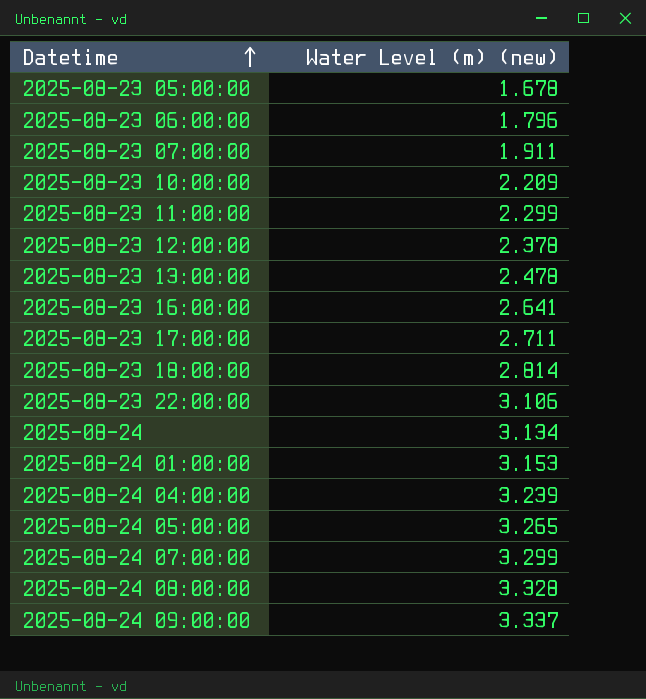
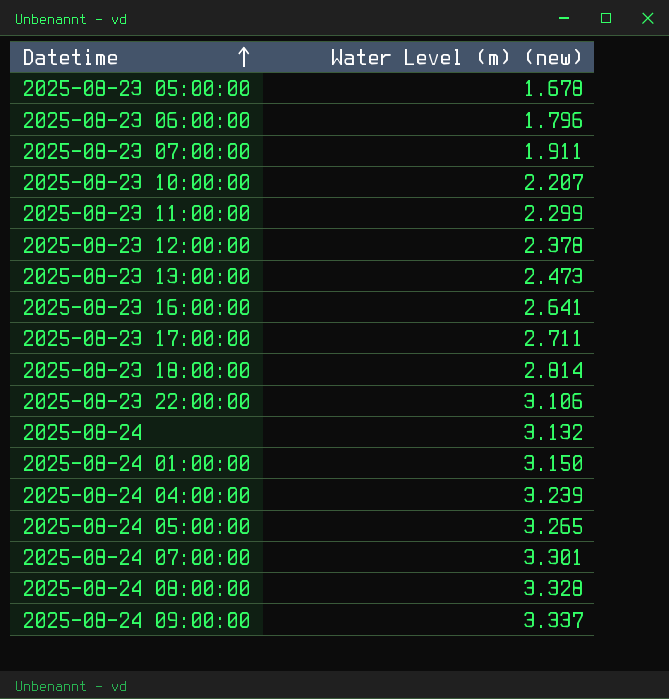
2025-08-23 10:00:00 | Water Level (m) (new): 2.209 -> 2.207
2025-08-23 13:00:00 | Water Level (m) (new): 2.478 -> 2.473
2025-08-24 | Water Level (m) (new): 3.134 -> 3.132
2025-08-24 01:00:00 | Water Level (m) (new): 3.153 -> 3.150
2025-08-24 07:00:00 | Water Level (m) (new): 3.299 -> 3.301

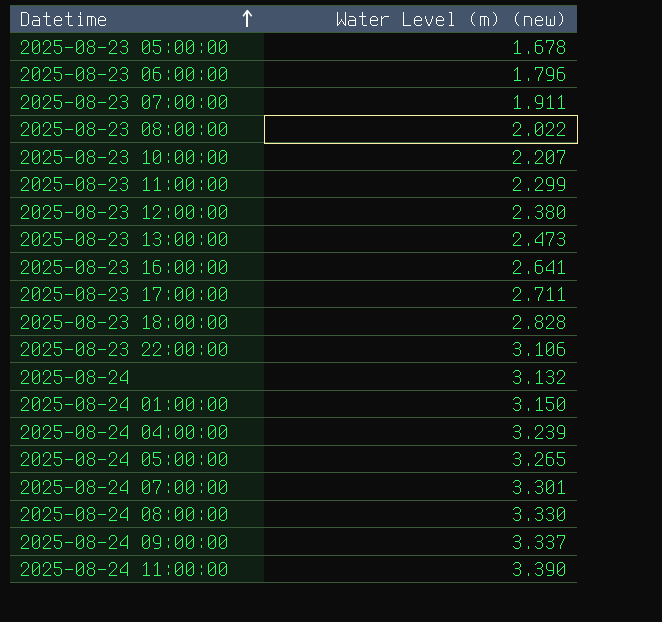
row 2025-08-23 08:00:00: none -> 2.022
2025-08-23 12:00:00 | Water Level (m) (new): 2.378 -> 2.380
2025-08-23 18:00:00 | Water Level (m) (new): 2.814 -> 2.828
2025-08-24 08:00:00 | Water Level (m) (new): 3.328 -> 3.330
row 2025-08-24 11:00:00: none -> 3.390

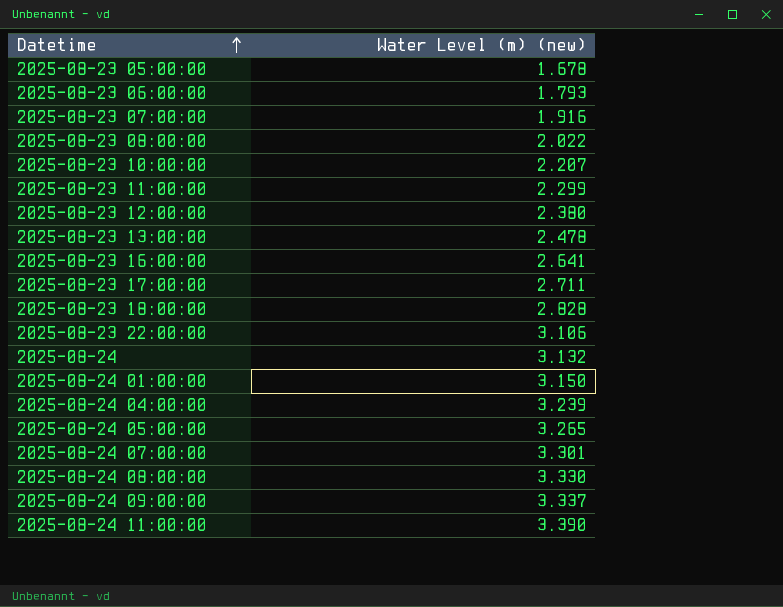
2025-08-23 06:00:00 | Water Level (m) (new): 1.796 -> 1.793
2025-08-23 07:00:00 | Water Level (m) (new): 1.911 -> 1.916
2025-08-23 13:00:00 | Water Level (m) (new): 2.473 -> 2.478

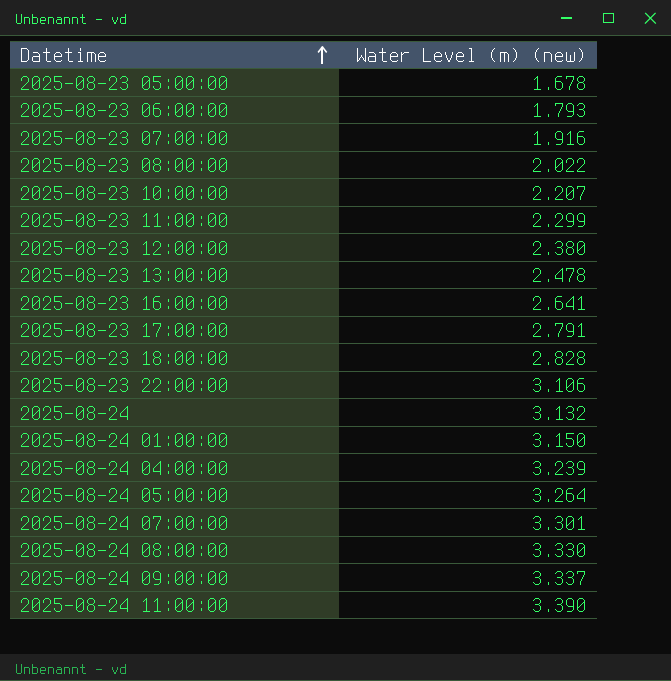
2025-08-23 17:00:00 | Water Level (m) (new): 2.711 -> 2.791
2025-08-24 05:00:00 | Water Level (m) (new): 3.265 -> 3.264

